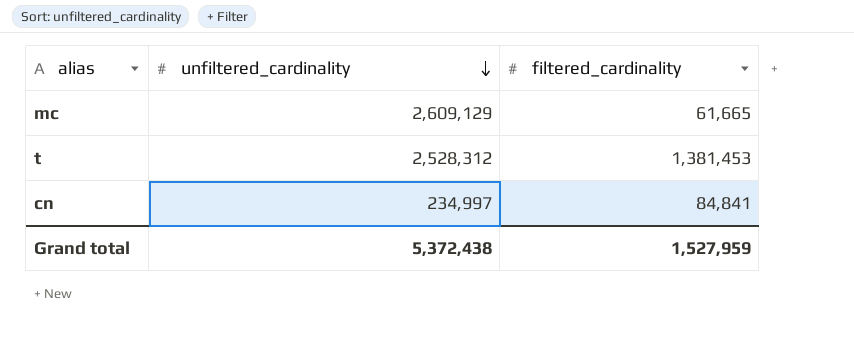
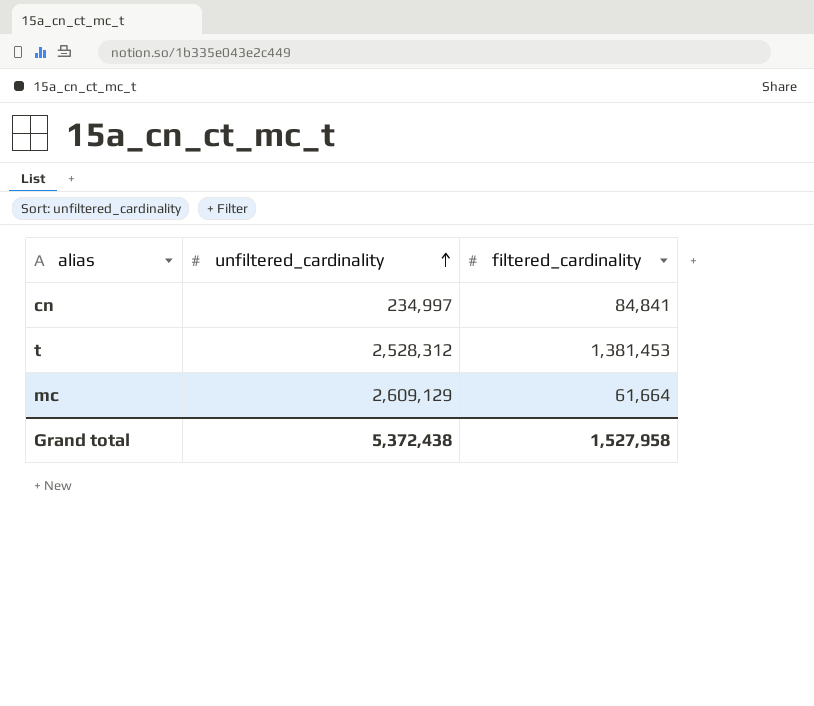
row order: unfiltered_cardinality descending -> unfiltered_cardinality ascending
mc | filtered_cardinality: 61,665 -> 61,664
Grand total | filtered_cardinality: 1,527,959 -> 1,527,958

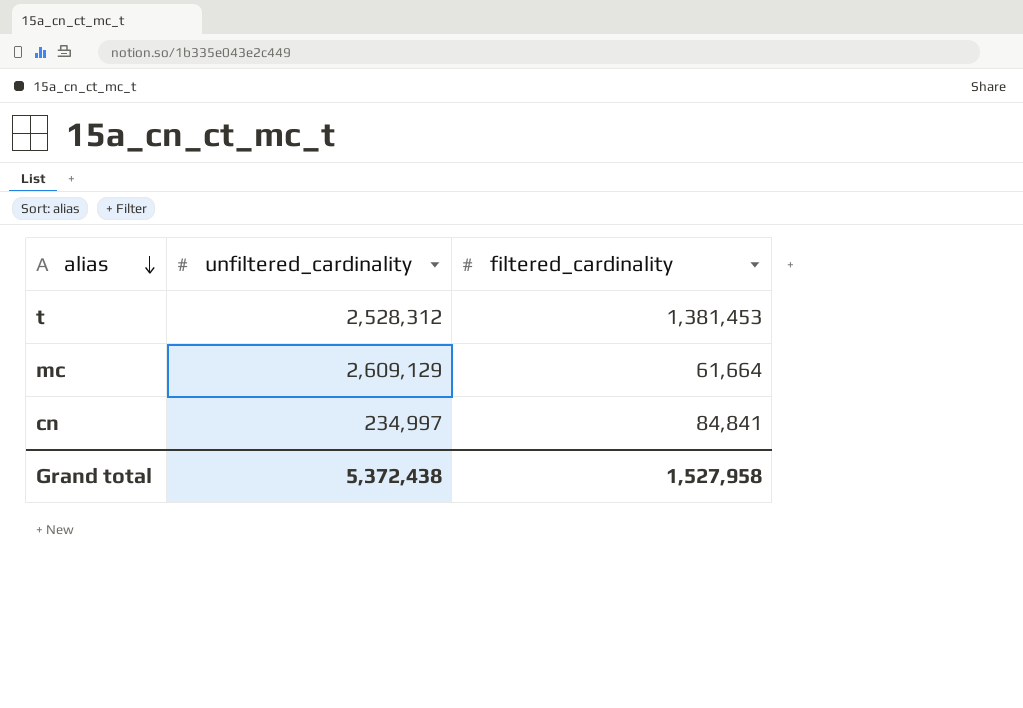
row order: unfiltered_cardinality ascending -> alias descending

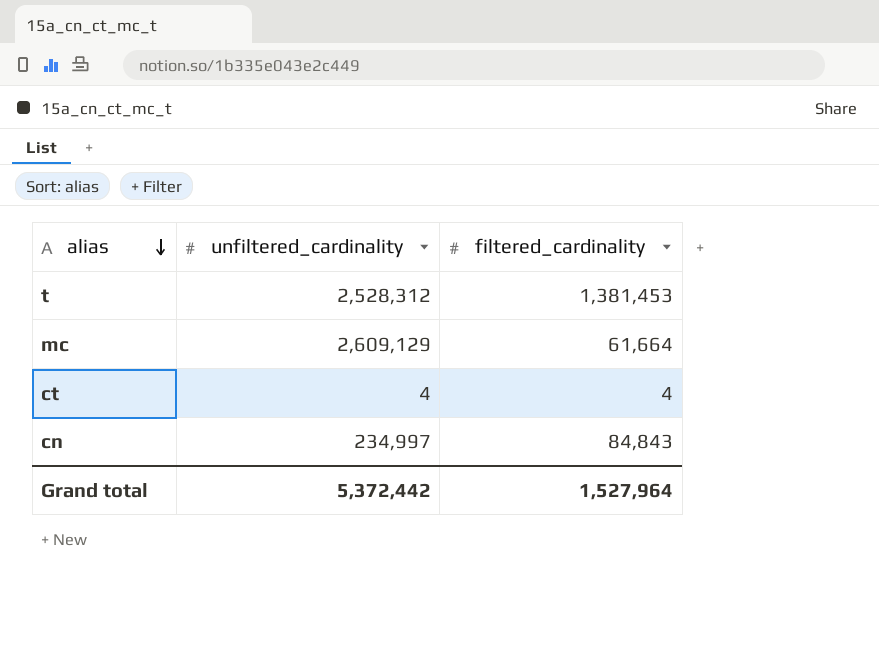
row ct: none -> 4 | 4
cn | filtered_cardinality: 84,841 -> 84,843
Grand total | unfiltered_cardinality: 5,372,438 -> 5,372,442
Grand total | filtered_cardinality: 1,527,958 -> 1,527,964

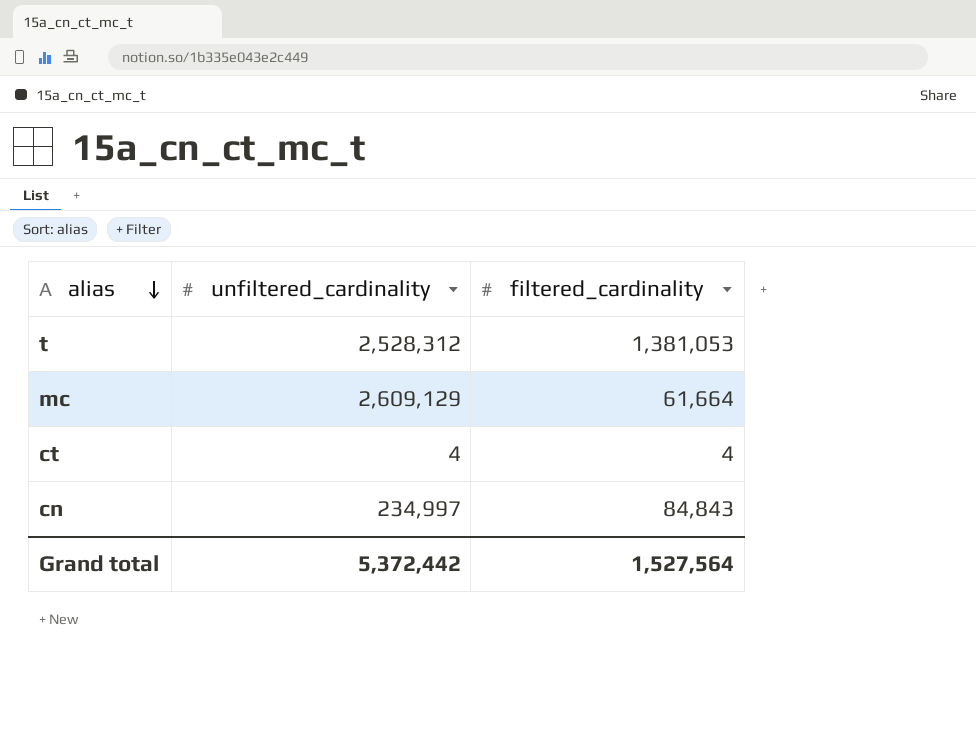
t | filtered_cardinality: 1,381,453 -> 1,381,053
Grand total | filtered_cardinality: 1,527,964 -> 1,527,564

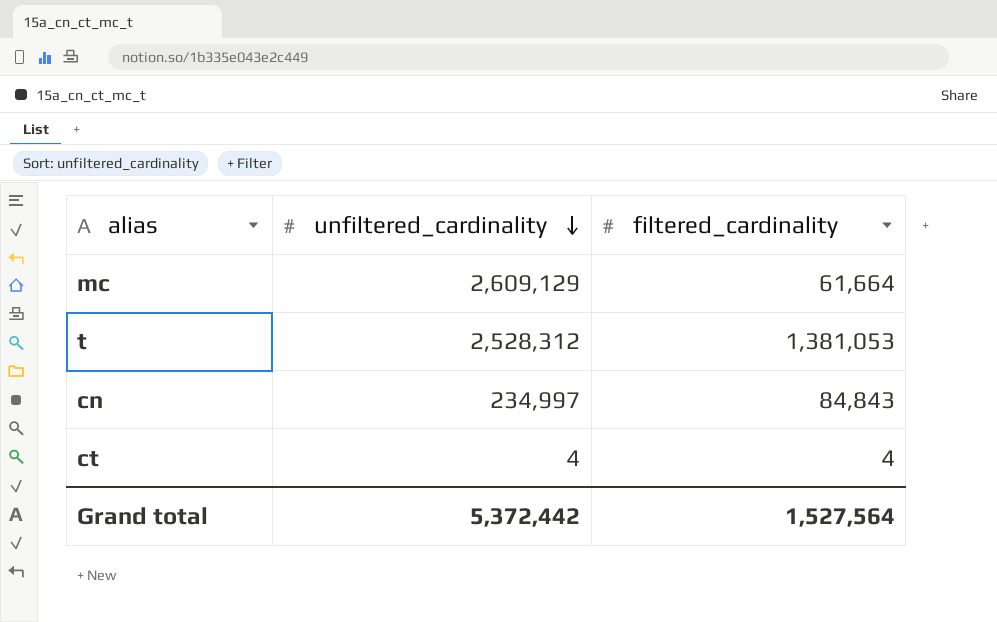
row order: alias descending -> unfiltered_cardinality descending

